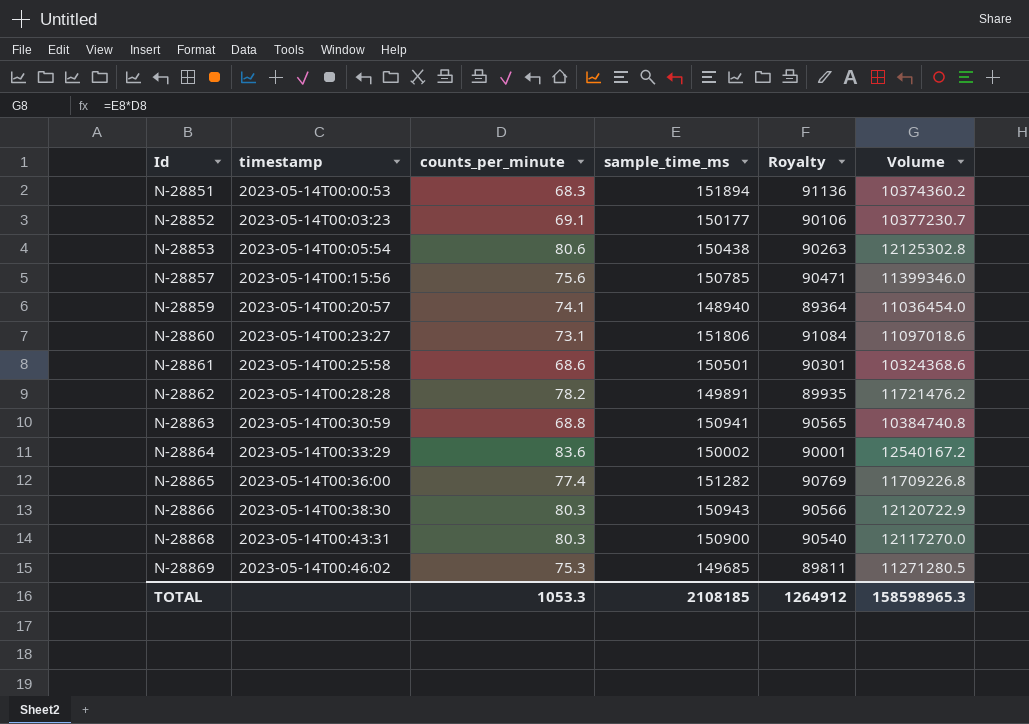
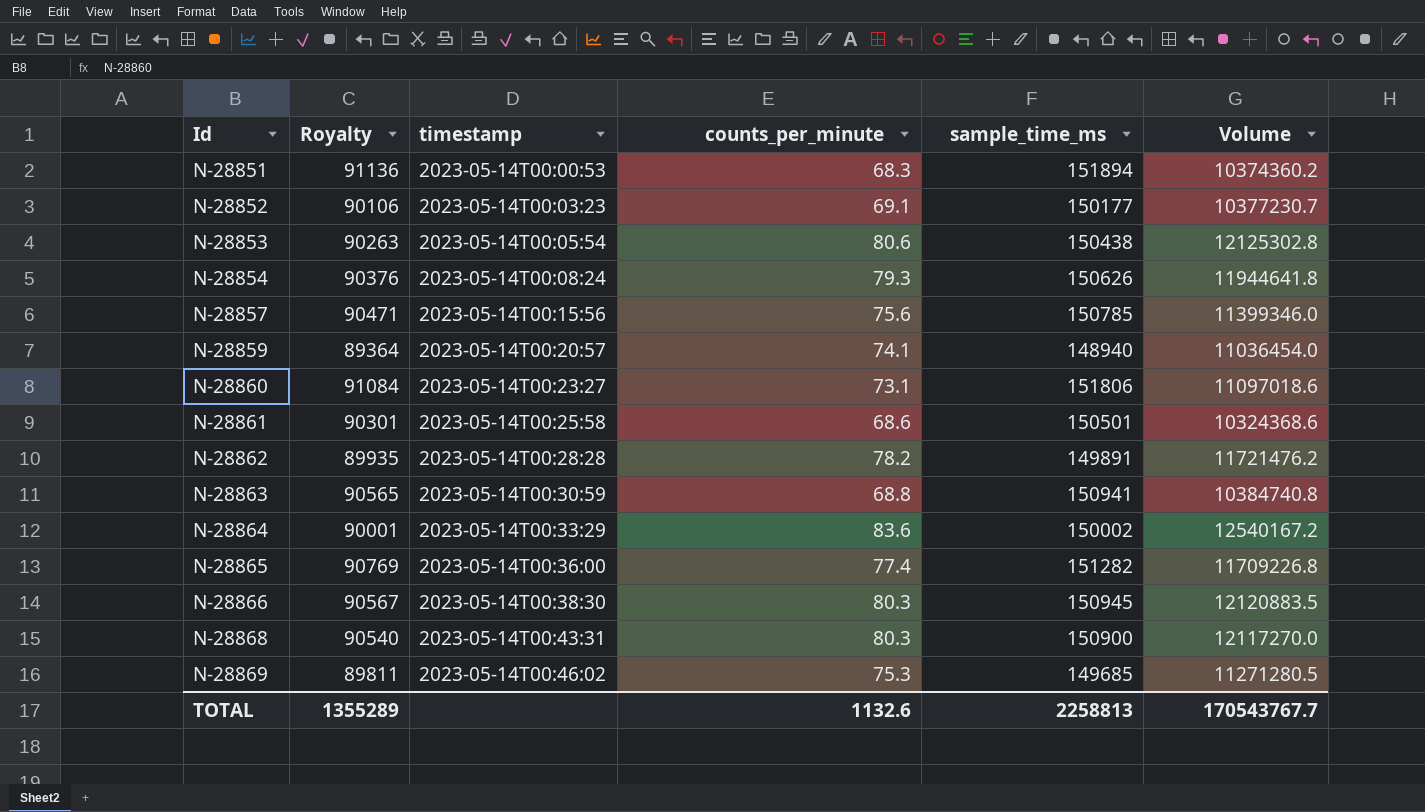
column Royalty | position: 5 -> 2
row N-28854: none -> 90376 | 2023-05-14T00:08:24 | 79.3 | 150626 | 11944641.8
N-28866 | Royalty: 90566 -> 90567
N-28866 | sample_time_ms: 150943 -> 150945
N-28866 | Volume: 12120722.9 -> 12120883.5
TOTAL | Royalty: 1264912 -> 1355289
TOTAL | counts_per_minute: 1053.3 -> 1132.6
TOTAL | sample_time_ms: 2108185 -> 2258813
TOTAL | Volume: 158598965.3 -> 170543767.7

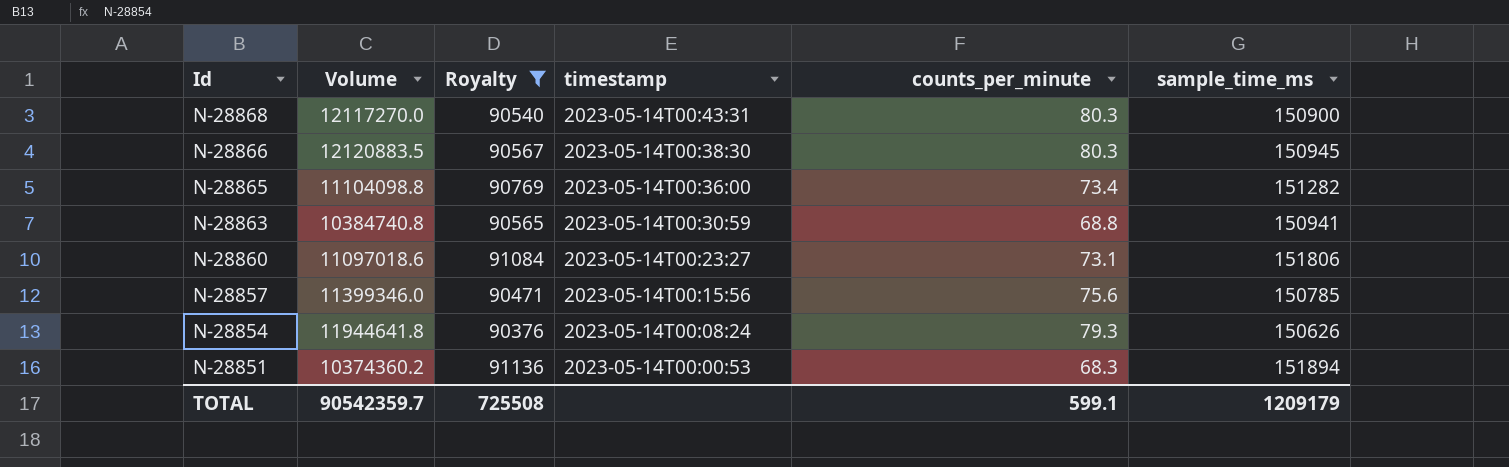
filter: none -> Royalty >= 90376
row order: Id ascending -> Id descending
column Volume | position: 6 -> 2
N-28865 | Volume: 11709226.8 -> 11104098.8
N-28865 | counts_per_minute: 77.4 -> 73.4
TOTAL | Volume: 170543767.7 -> 90542359.7
TOTAL | Royalty: 1355289 -> 725508
TOTAL | counts_per_minute: 1132.6 -> 599.1
TOTAL | sample_time_ms: 2258813 -> 1209179

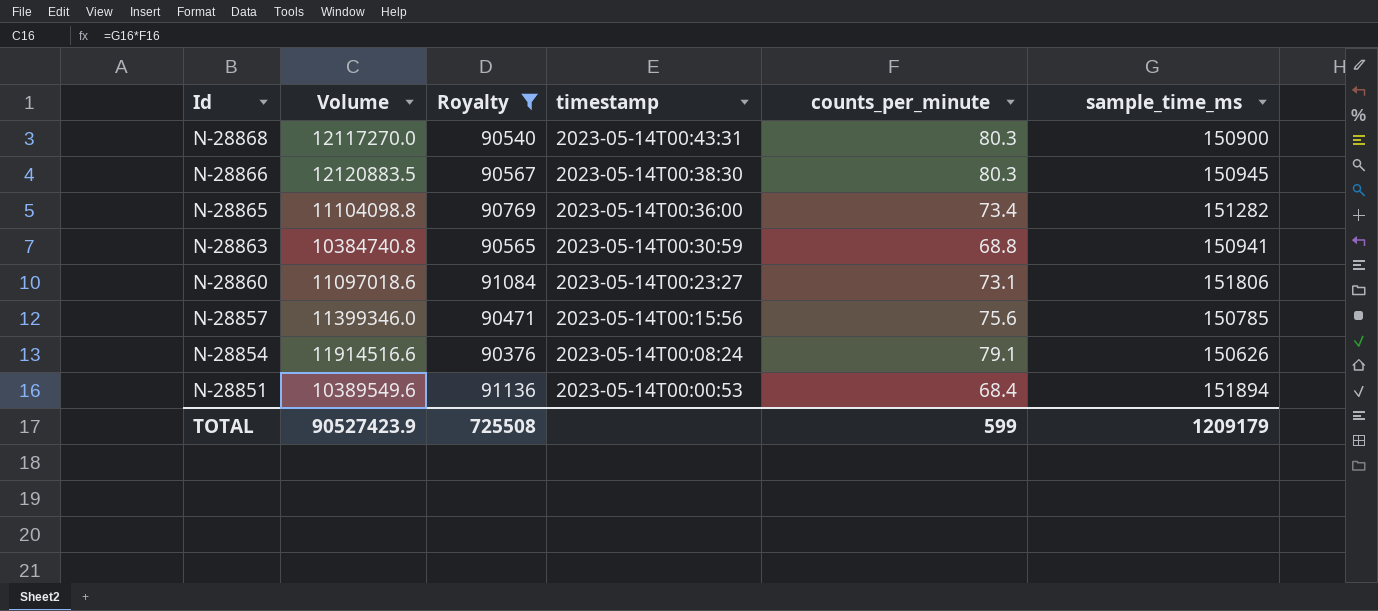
N-28854 | Volume: 11944641.8 -> 11914516.6
N-28854 | counts_per_minute: 79.3 -> 79.1
N-28851 | Volume: 10374360.2 -> 10389549.6
N-28851 | counts_per_minute: 68.3 -> 68.4
TOTAL | Volume: 90542359.7 -> 90527423.9
TOTAL | counts_per_minute: 599.1 -> 599

